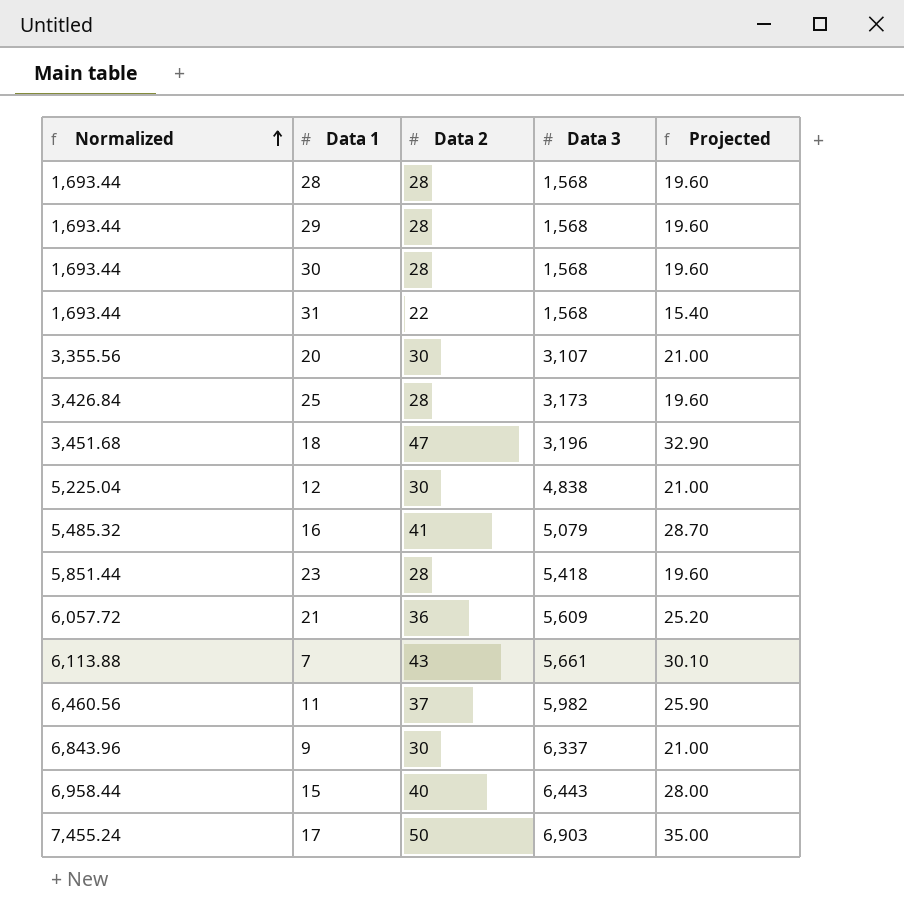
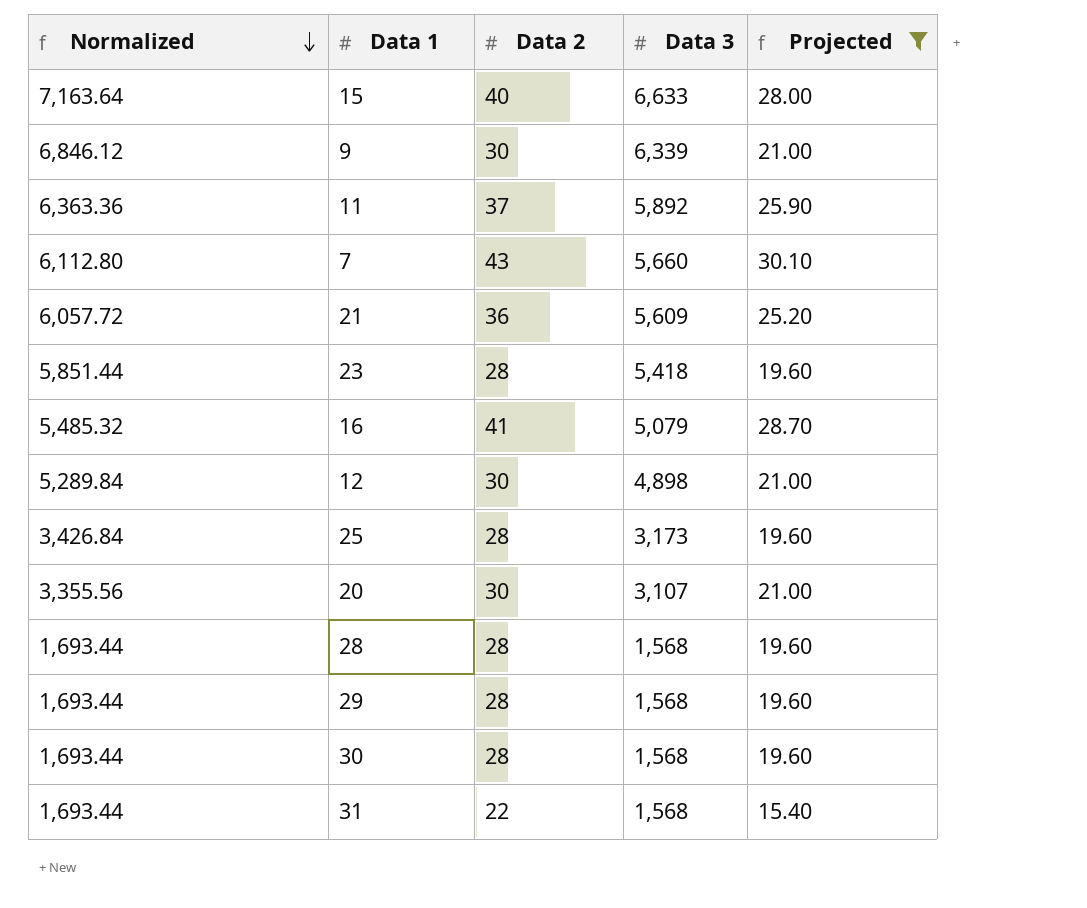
filter: none -> Projected <= 30.10
row order: Normalized ascending -> Normalized descending
15 | Normalized: 6,958.44 -> 7,163.64
15 | Data 3: 6,443 -> 6,633
9 | Normalized: 6,843.96 -> 6,846.12
9 | Data 3: 6,337 -> 6,339
11 | Normalized: 6,460.56 -> 6,363.36
11 | Data 3: 5,982 -> 5,892
7 | Normalized: 6,113.88 -> 6,112.80
7 | Data 3: 5,661 -> 5,660
12 | Normalized: 5,225.04 -> 5,289.84
12 | Data 3: 4,838 -> 4,898

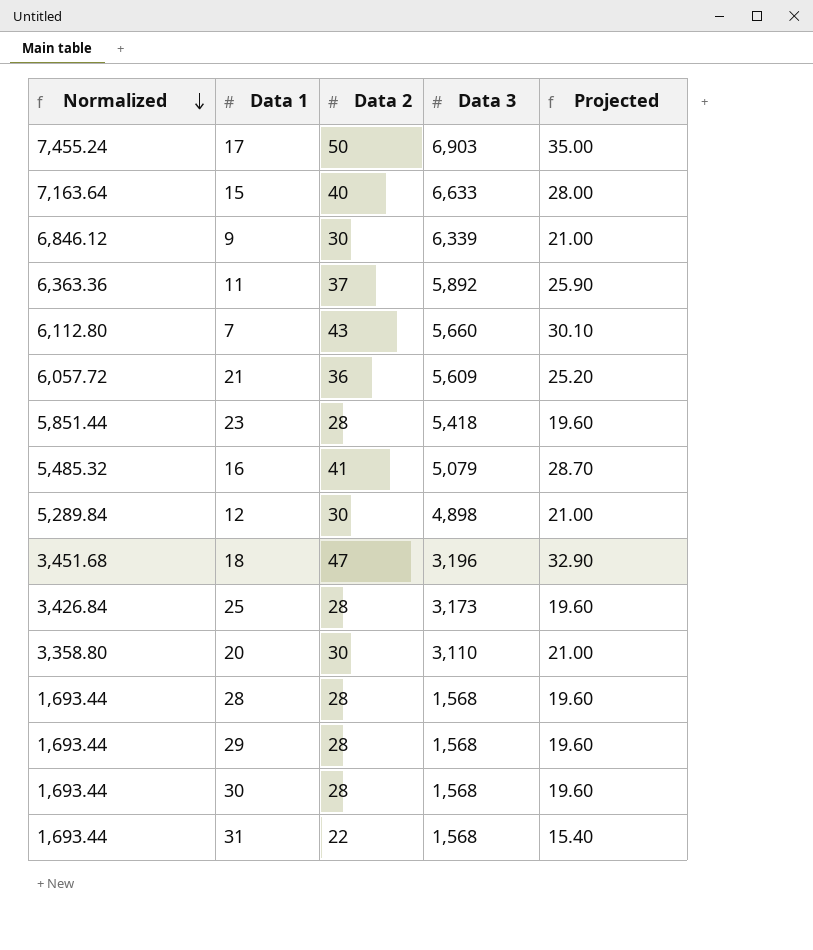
filter: Projected <= 30.10 -> none
20 | Normalized: 3,355.56 -> 3,358.80
20 | Data 3: 3,107 -> 3,110

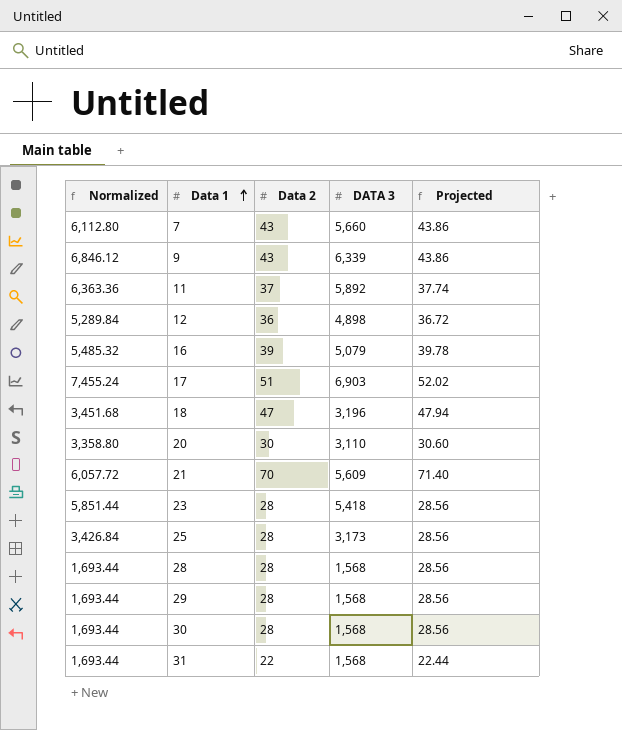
row order: Normalized descending -> Data 1 ascending
column name: Data 3 -> DATA 3
column Projected | formula: [Data 2] * 0.7 -> [Data 2] * 1.02
row 15: 7,163.64 | 40 | 6,633 | 28.00 -> none
9 | Data 2: 30 -> 43
12 | Data 2: 30 -> 36
16 | Data 2: 41 -> 39
17 | Data 2: 50 -> 51
21 | Data 2: 36 -> 70

